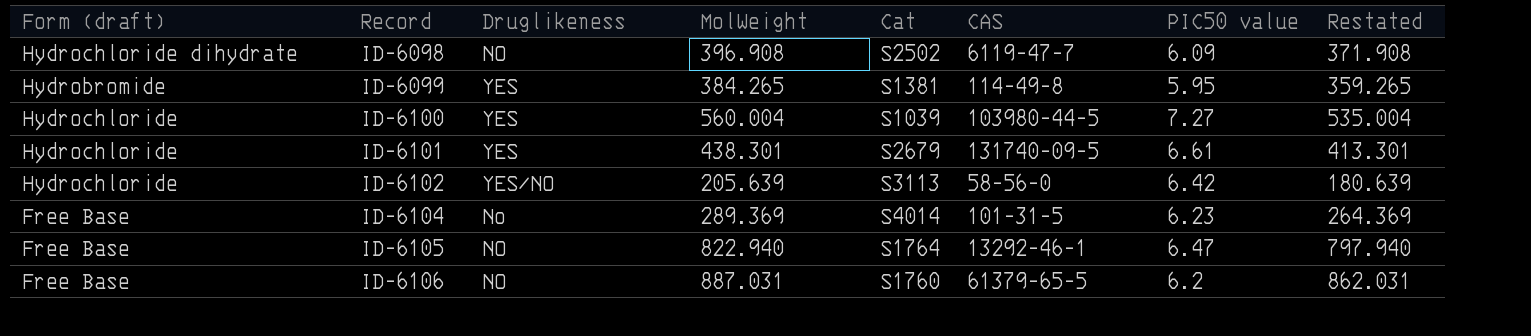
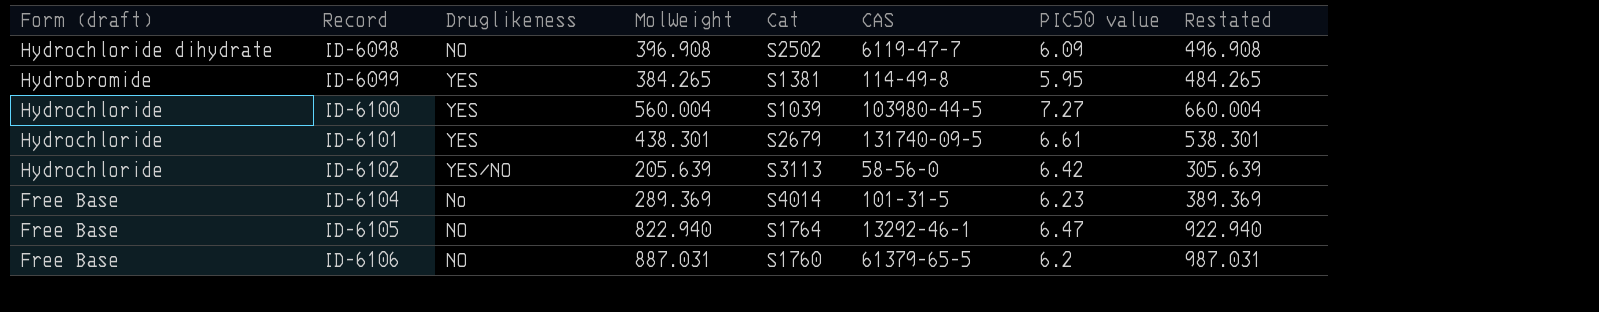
column Restated | formula: [MolWeight] - 25 -> [MolWeight] + 100

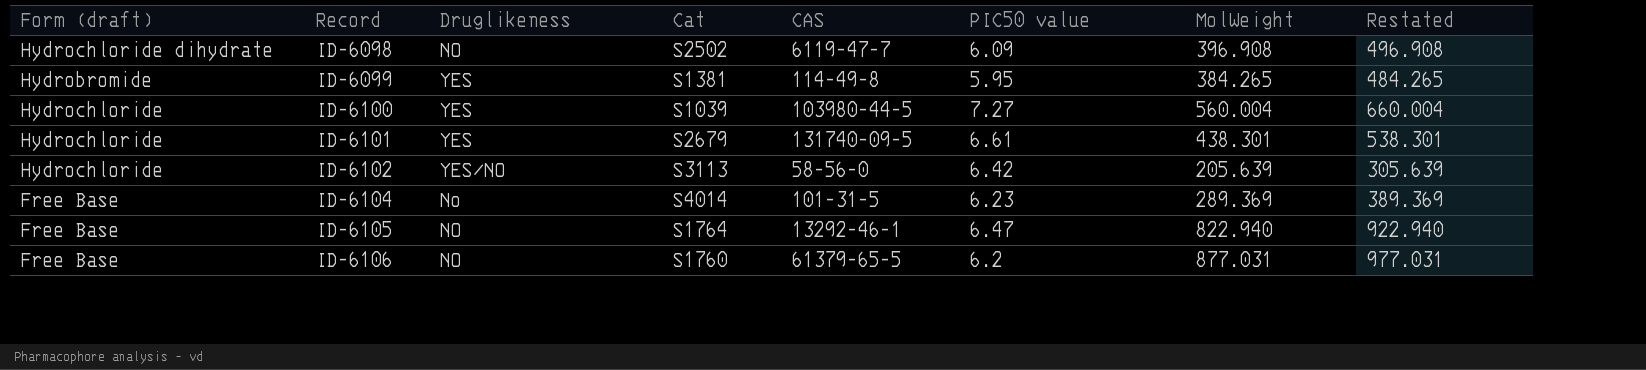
column MolWeight | position: 4 -> 7
ID-6106 | MolWeight: 887.031 -> 877.031
ID-6106 | Restated: 987.031 -> 977.031

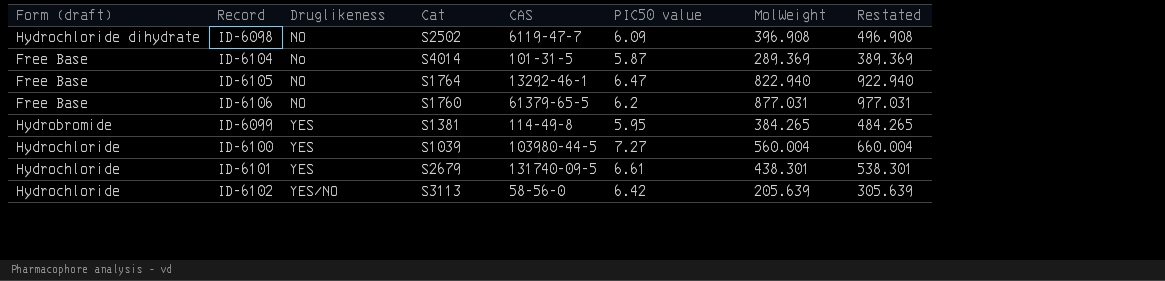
row order: Record ascending -> Druglikeness ascending
ID-6104 | PIC50 value: 6.23 -> 5.87

